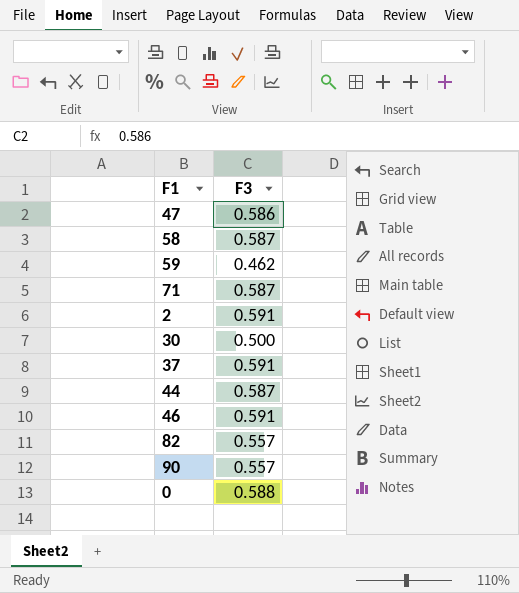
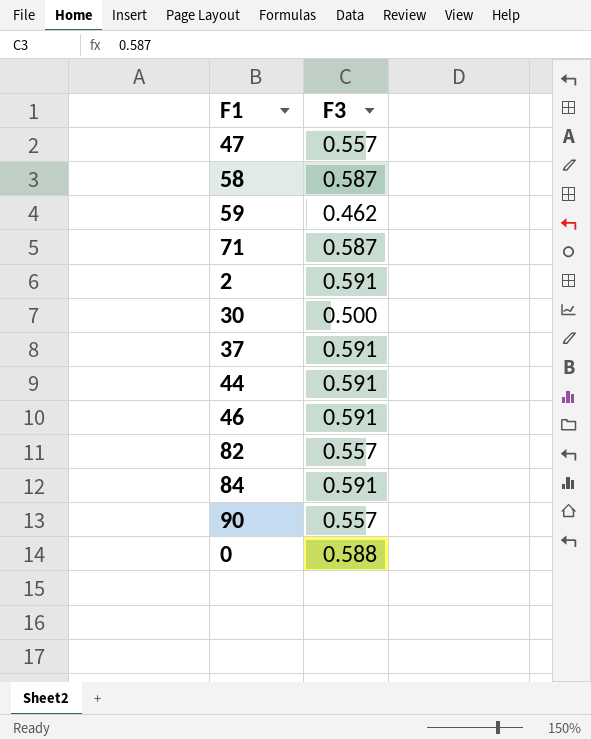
47 | F3: 0.586 -> 0.557
44 | F3: 0.587 -> 0.591
row 84: none -> 0.591

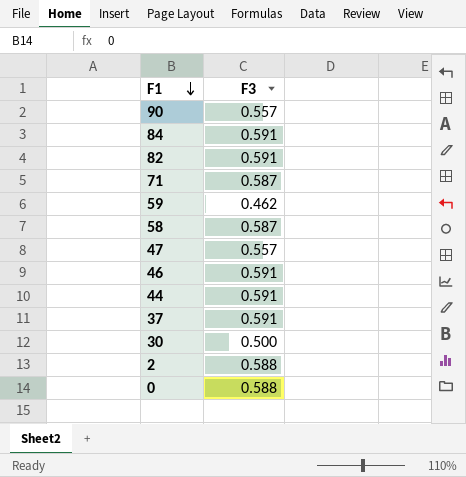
row order: none -> F1 descending
82 | F3: 0.557 -> 0.591
2 | F3: 0.591 -> 0.588

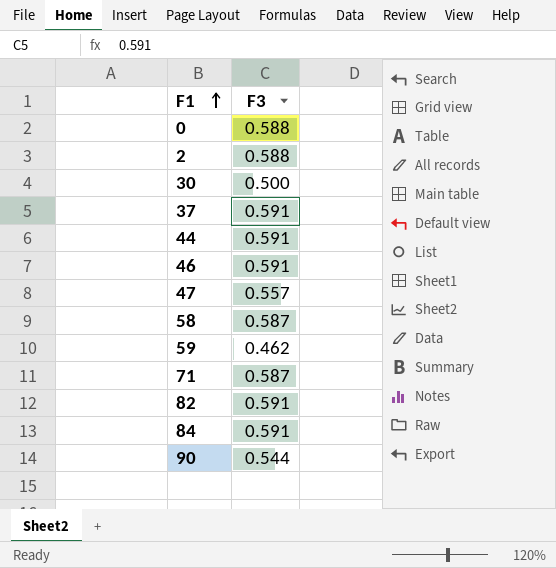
row order: F1 descending -> F1 ascending
90 | F3: 0.557 -> 0.544

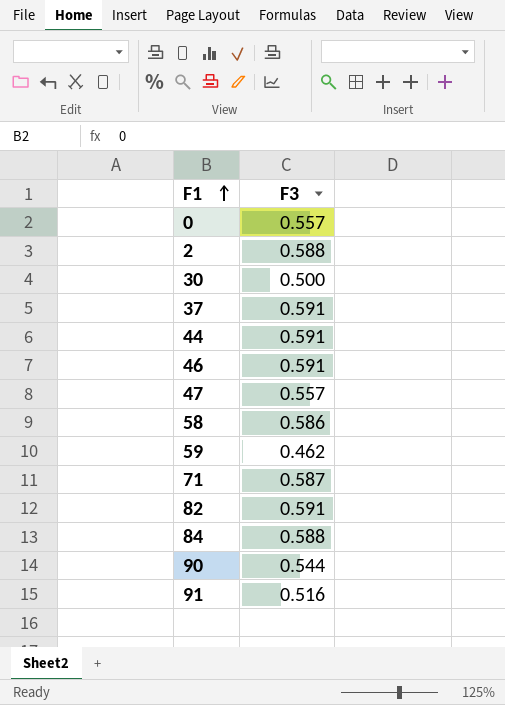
0 | F3: 0.588 -> 0.557
58 | F3: 0.587 -> 0.586
84 | F3: 0.591 -> 0.588
row 91: none -> 0.516

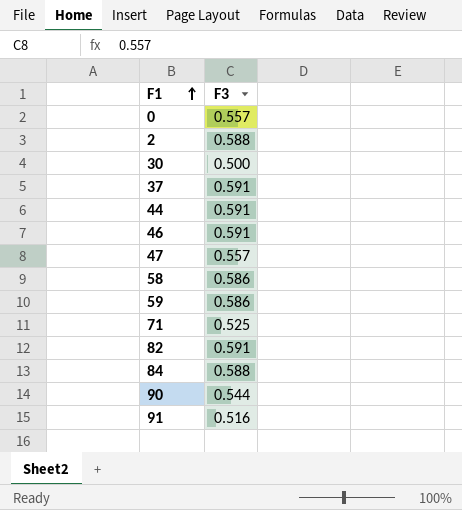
59 | F3: 0.462 -> 0.586
71 | F3: 0.587 -> 0.525

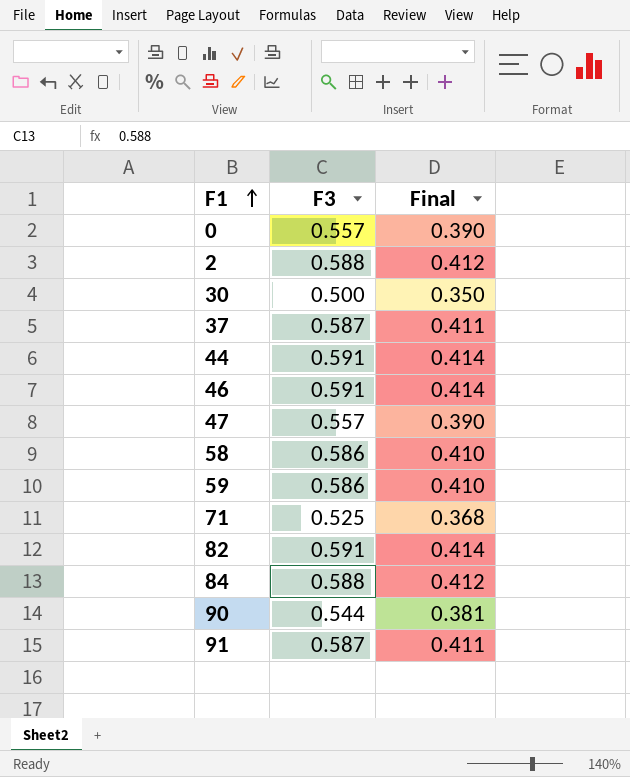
column Final | formula: none -> [F3] * 0.7
37 | F3: 0.591 -> 0.587
91 | F3: 0.516 -> 0.587

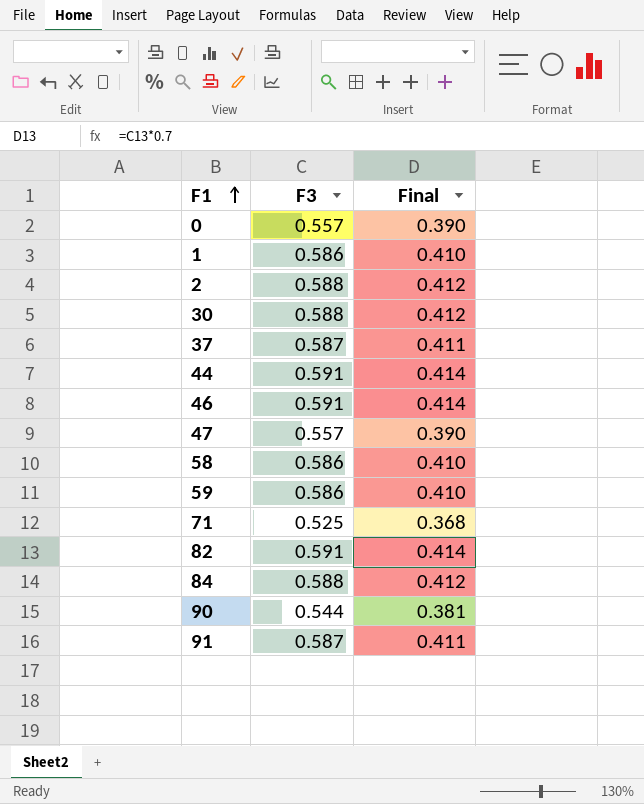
row 1: none -> 0.586 | 0.410
30 | F3: 0.500 -> 0.588
30 | Final: 0.350 -> 0.412

